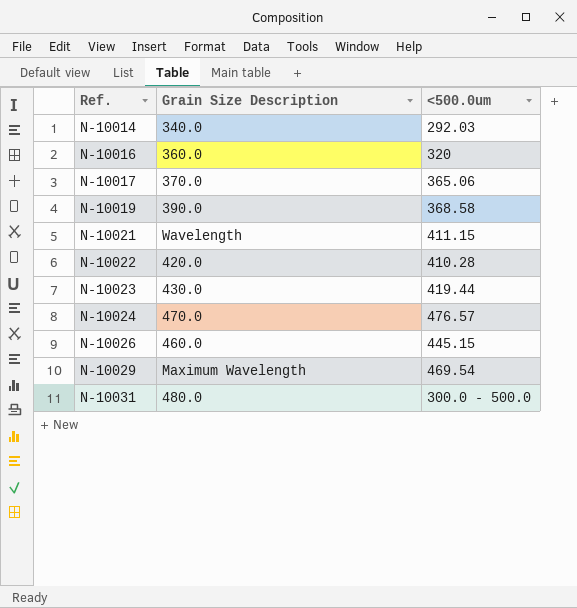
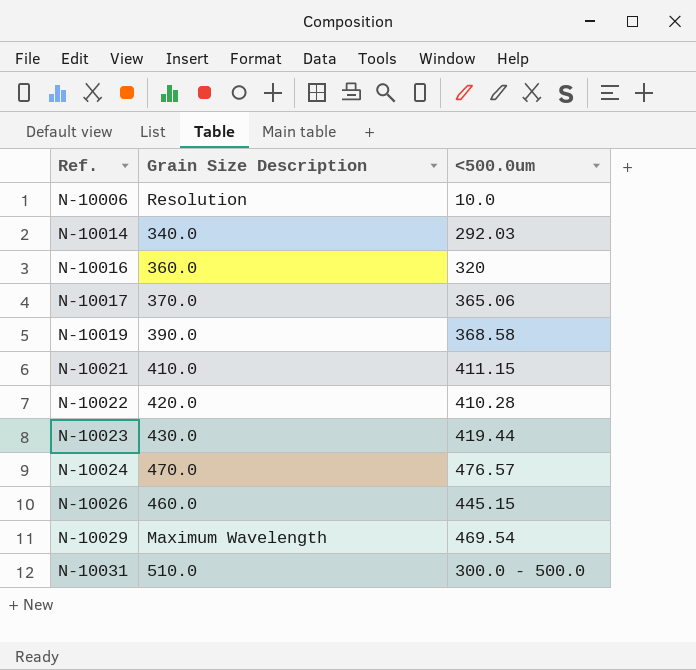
row N-10006: none -> Resolution | 10.0
N-10021 | Grain Size Description: Wavelength -> 410.0
N-10031 | Grain Size Description: 480.0 -> 510.0

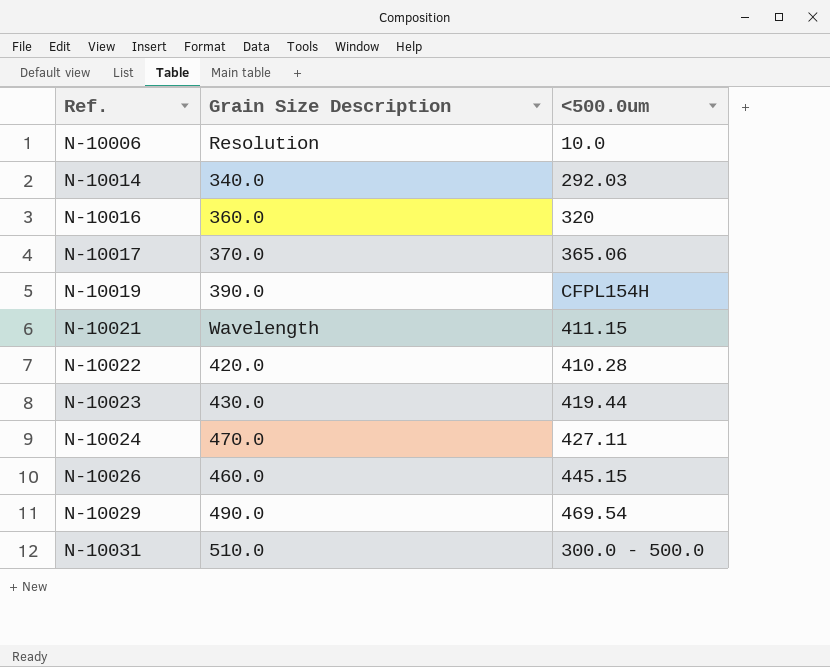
N-10019 | <500.0um: 368.58 -> CFPL154H
N-10021 | Grain Size Description: 410.0 -> Wavelength
N-10024 | <500.0um: 476.57 -> 427.11
N-10029 | Grain Size Description: Maximum Wavelength -> 490.0

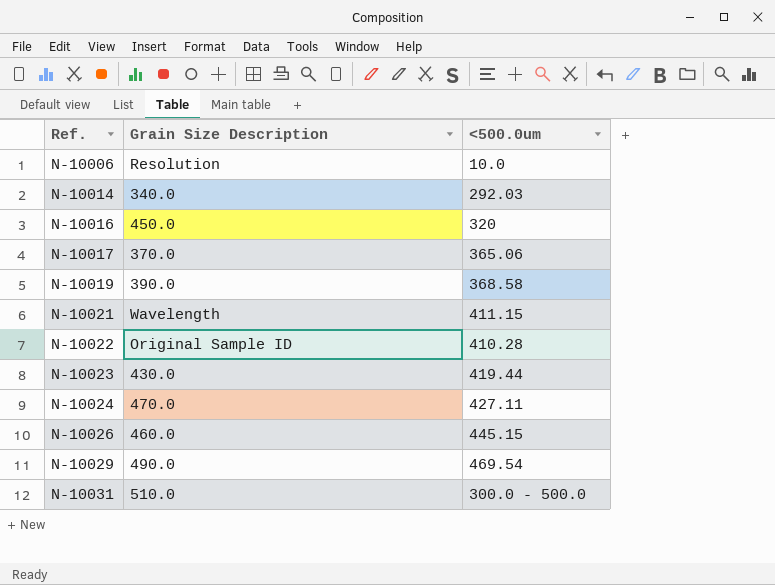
N-10016 | Grain Size Description: 360.0 -> 450.0
N-10019 | <500.0um: CFPL154H -> 368.58
N-10022 | Grain Size Description: 420.0 -> Original Sample ID

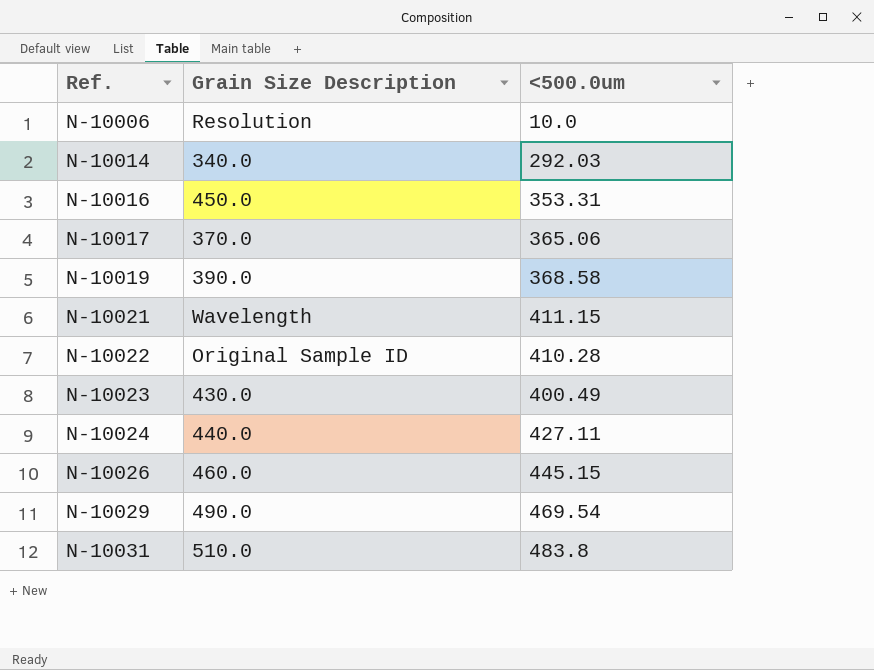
N-10016 | <500.0um: 320 -> 353.31
N-10023 | <500.0um: 419.44 -> 400.49
N-10024 | Grain Size Description: 470.0 -> 440.0
N-10031 | <500.0um: 300.0 - 500.0 -> 483.8

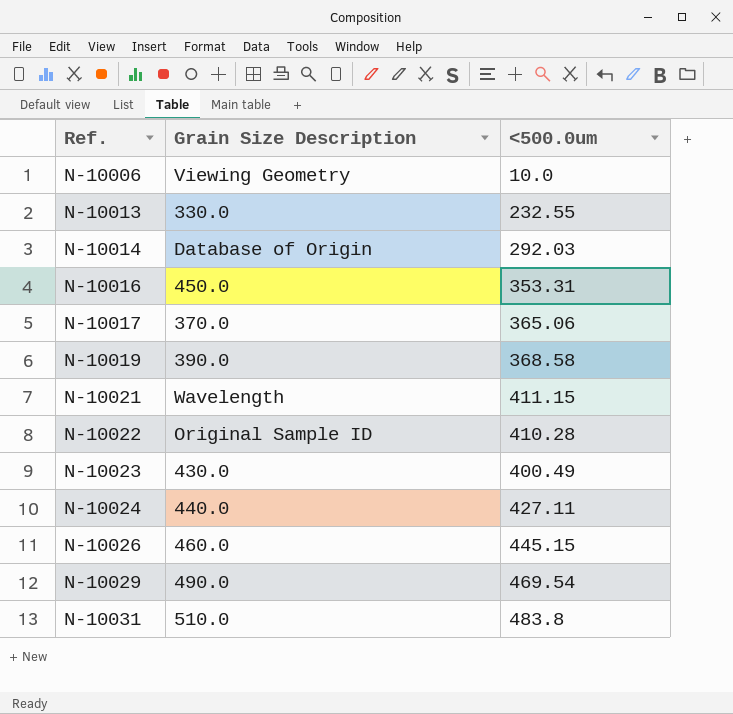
N-10006 | Grain Size Description: Resolution -> Viewing Geometry
row N-10013: none -> 330.0 | 232.55
N-10014 | Grain Size Description: 340.0 -> Database of Origin

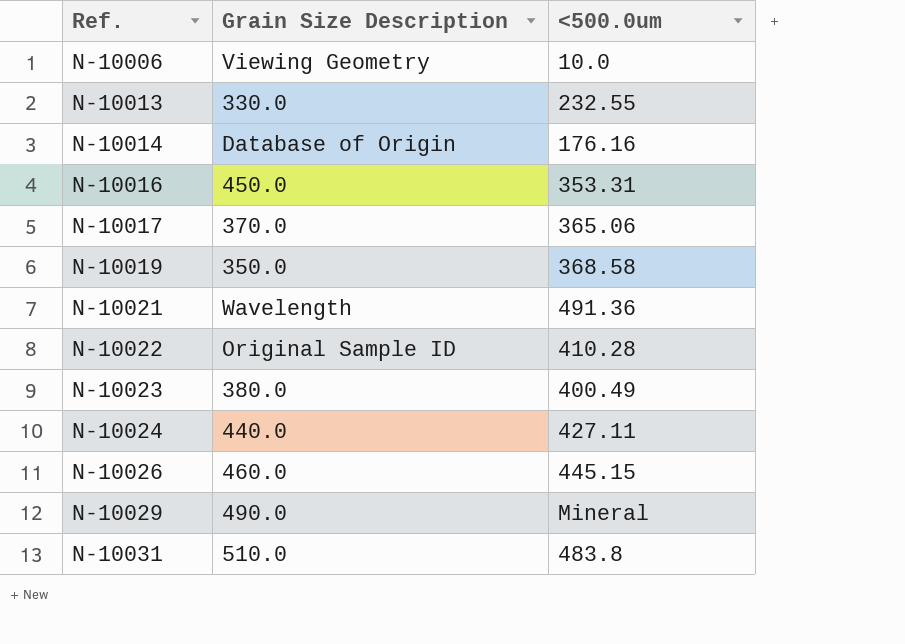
N-10014 | <500.0um: 292.03 -> 176.16
N-10019 | Grain Size Description: 390.0 -> 350.0
N-10021 | <500.0um: 411.15 -> 491.36
N-10023 | Grain Size Description: 430.0 -> 380.0
N-10029 | <500.0um: 469.54 -> Mineral

